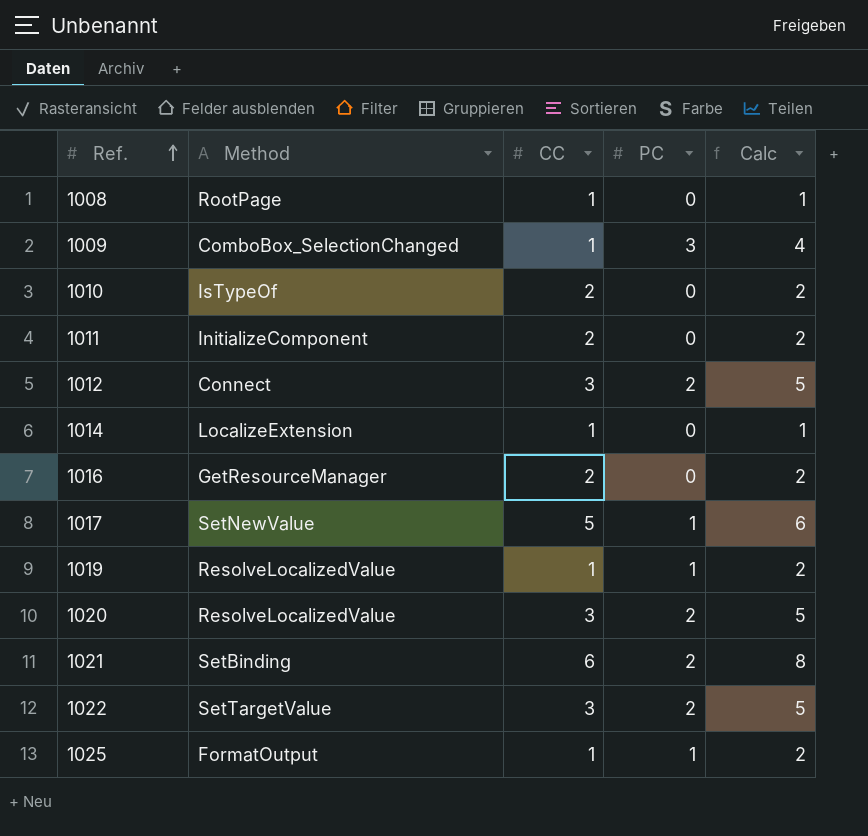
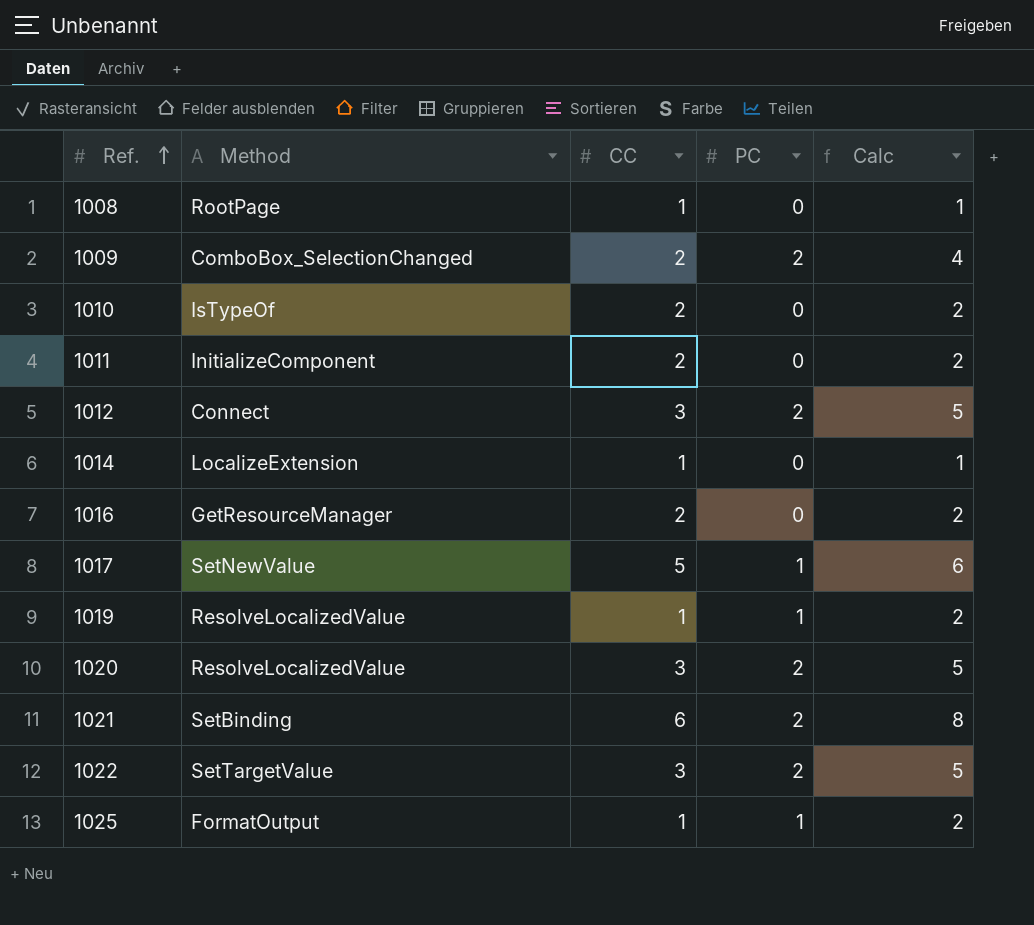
1009 | CC: 1 -> 2
1009 | PC: 3 -> 2

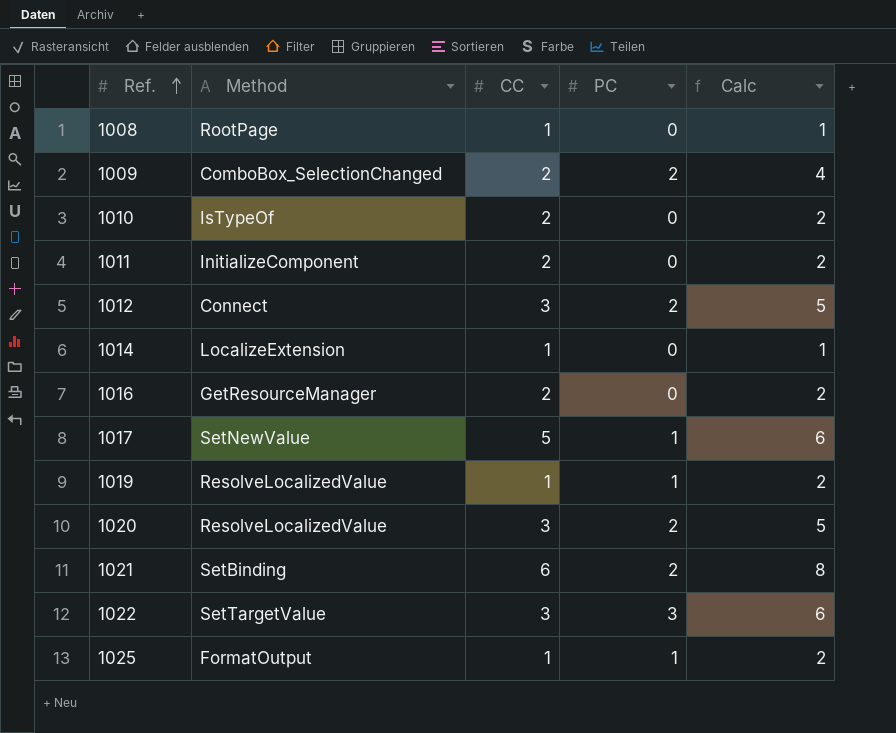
1022 | PC: 2 -> 3
1022 | Calc: 5 -> 6

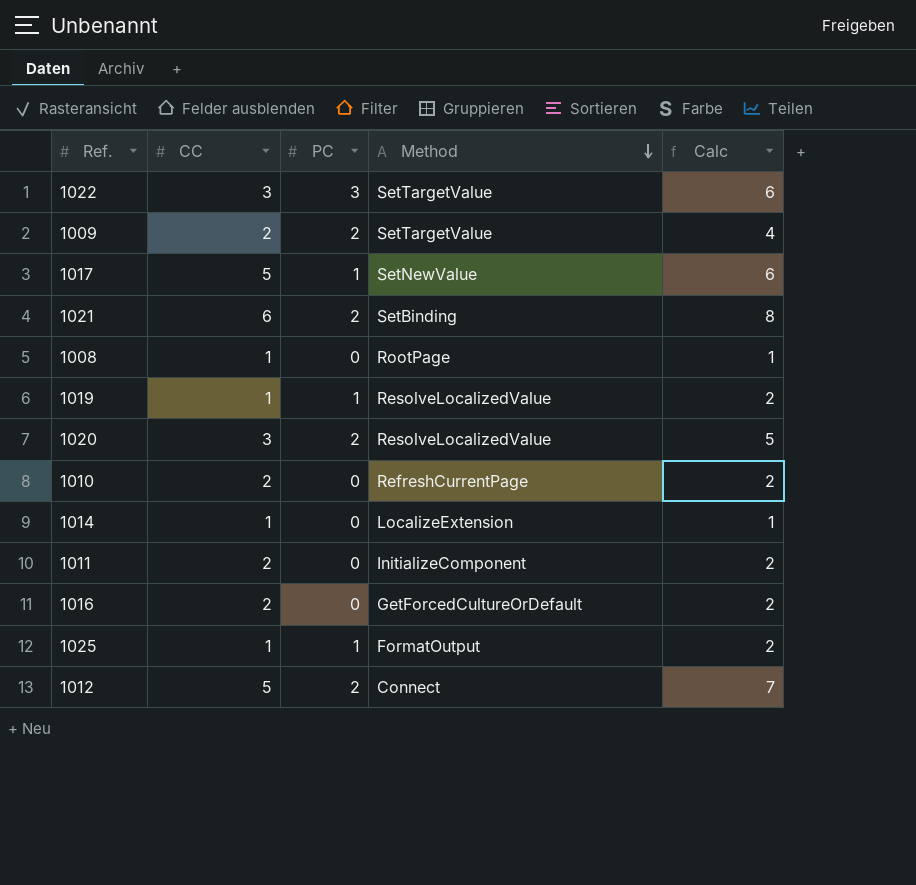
row order: Ref. ascending -> Method descending
column Method | position: 2 -> 4
1009 | Method: ComboBox_SelectionChanged -> SetTargetValue
1010 | Method: IsTypeOf -> RefreshCurrentPage
1016 | Method: GetResourceManager -> GetForcedCultureOrDefault
1012 | CC: 3 -> 5
1012 | Calc: 5 -> 7

